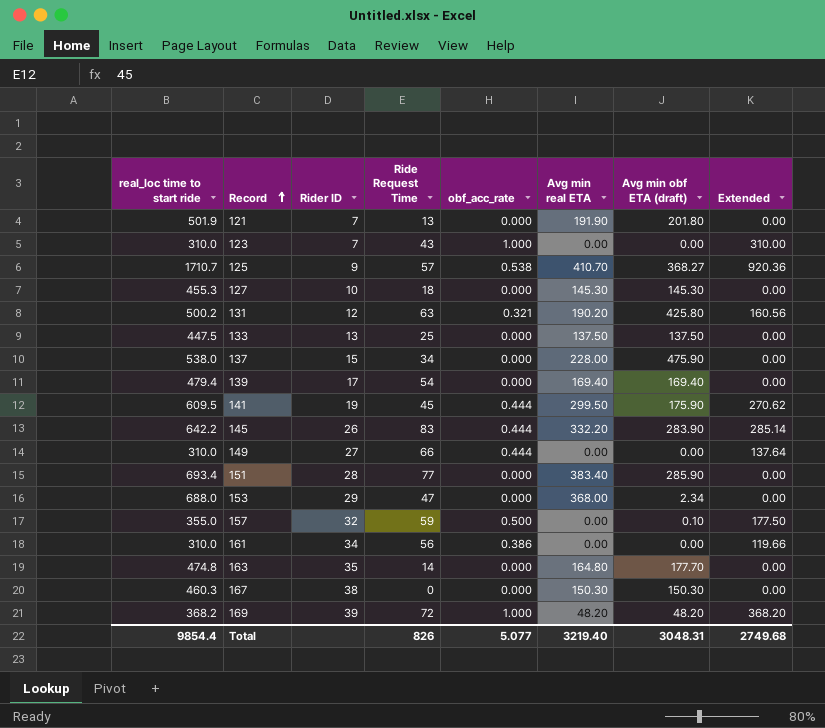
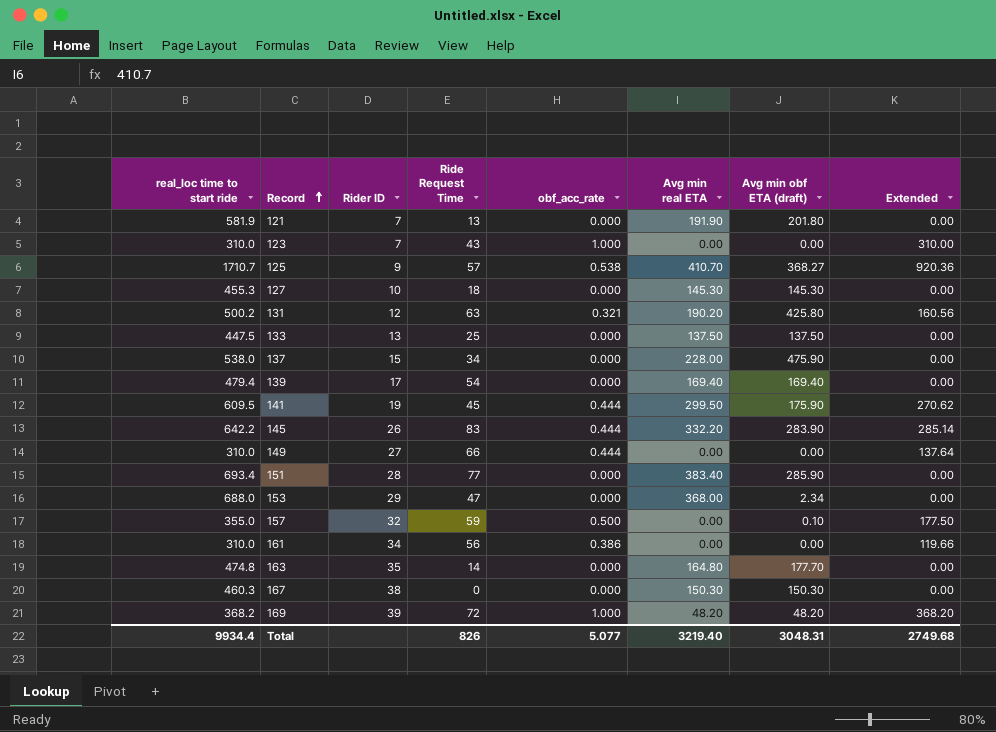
121 | real_loc time to start ride: 501.9 -> 581.9
Total | real_loc time to start ride: 9854.4 -> 9934.4

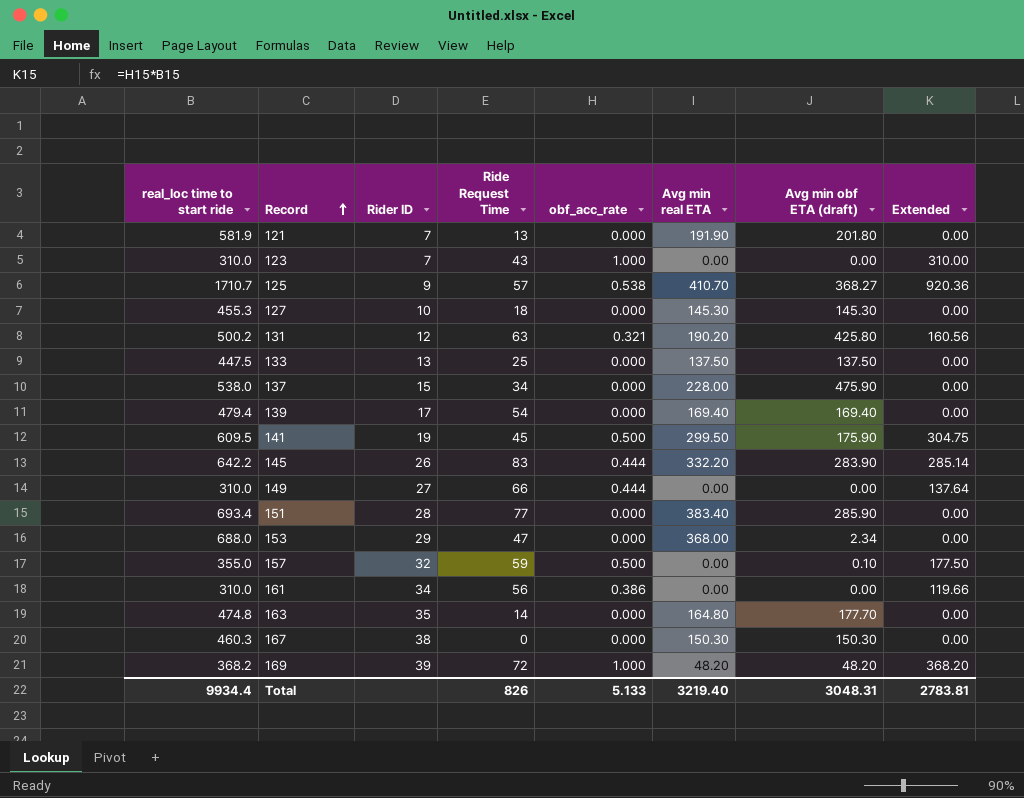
141 | obf_acc_rate: 0.444 -> 0.500
141 | Extended: 270.62 -> 304.75
Total | obf_acc_rate: 5.077 -> 5.133
Total | Extended: 2749.68 -> 2783.81

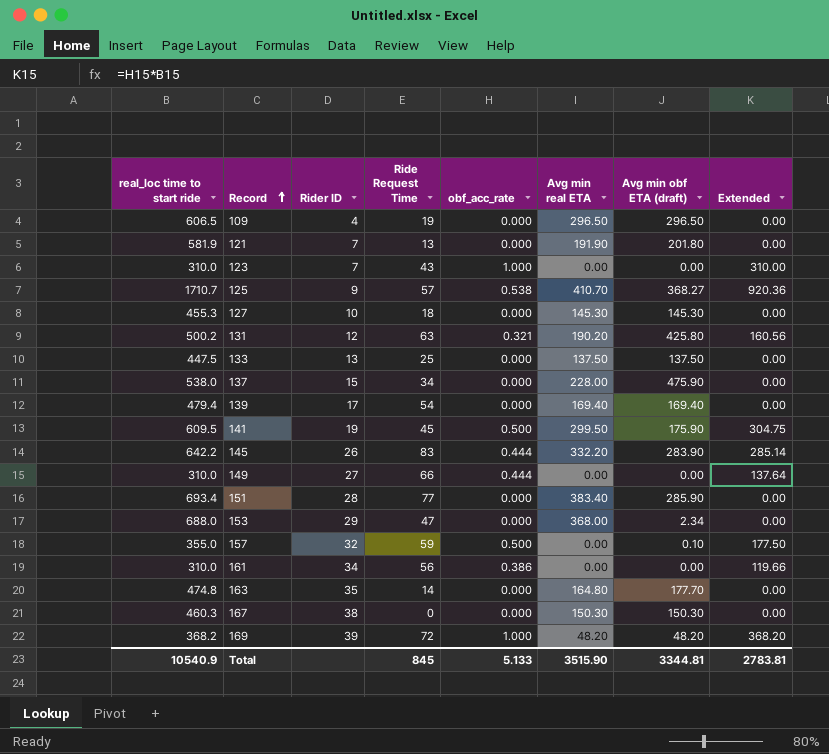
row 109: none -> 606.5 | 4 | 19 | 0.000 | 296.50 | 296.50 | 0.00
Total | real_loc time to start ride: 9934.4 -> 10540.9
Total | Ride Request Time: 826 -> 845
Total | Avg min real ETA: 3219.40 -> 3515.90
Total | Avg min obf ETA (draft): 3048.31 -> 3344.81

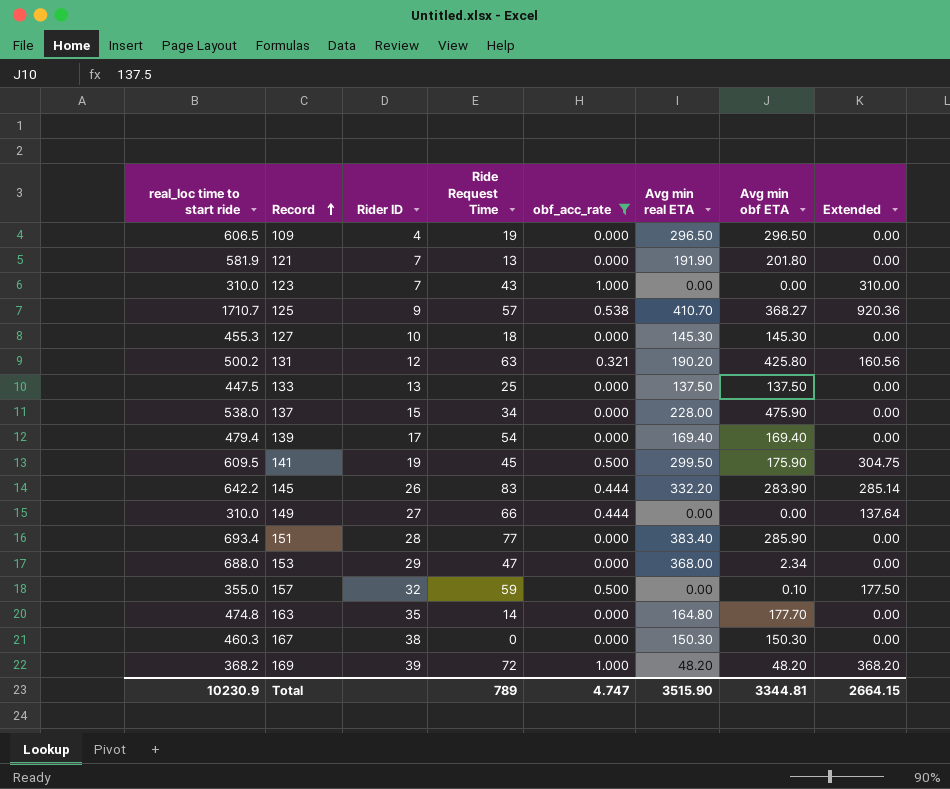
filter: none -> obf_acc_rate != 0.386
column name: Avg min obf ETA (draft) -> Avg min obf ETA
Total | real_loc time to start ride: 10540.9 -> 10230.9
Total | Ride Request Time: 845 -> 789
Total | obf_acc_rate: 5.133 -> 4.747
Total | Extended: 2783.81 -> 2664.15

